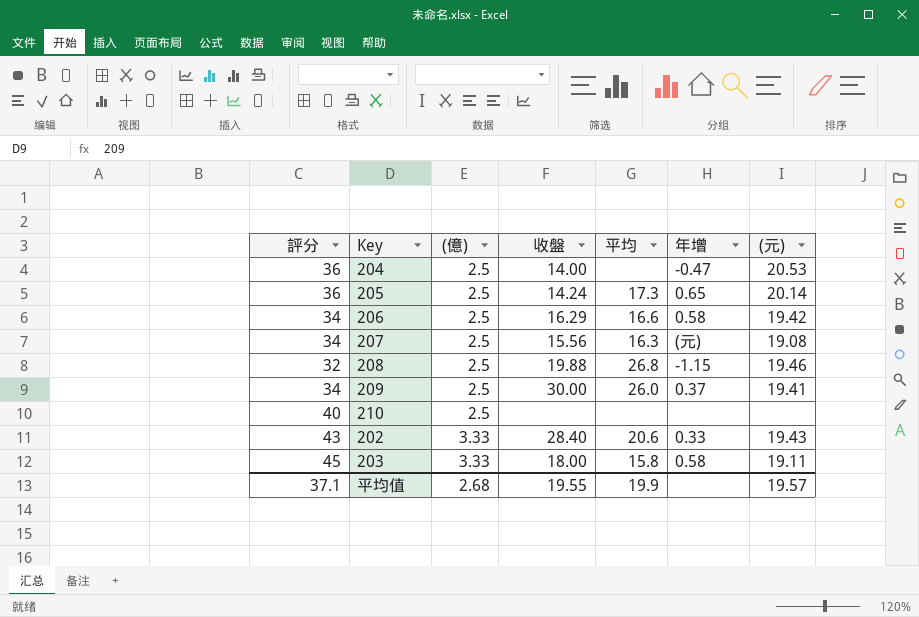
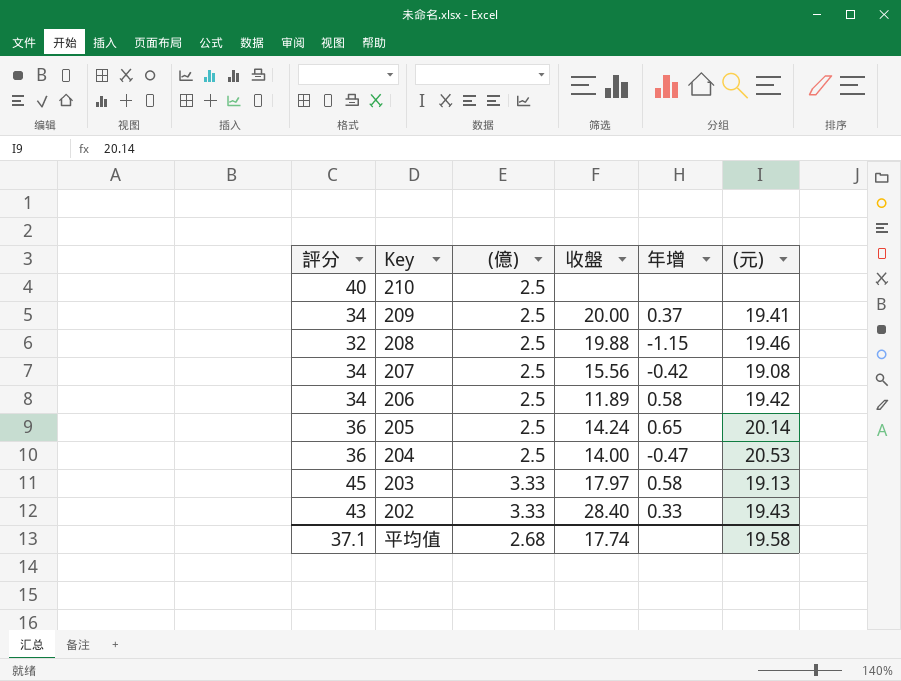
row order: (億) ascending -> Key descending
column 平均 | position: 5 -> none
209 | 收盤: 30.00 -> 20.00
207 | 年增: (元) -> -0.42
206 | 收盤: 16.29 -> 11.89
203 | 收盤: 18.00 -> 17.97
203 | (元): 19.11 -> 19.13
平均值 | 收盤: 19.55 -> 17.74
平均值 | (元): 19.57 -> 19.58

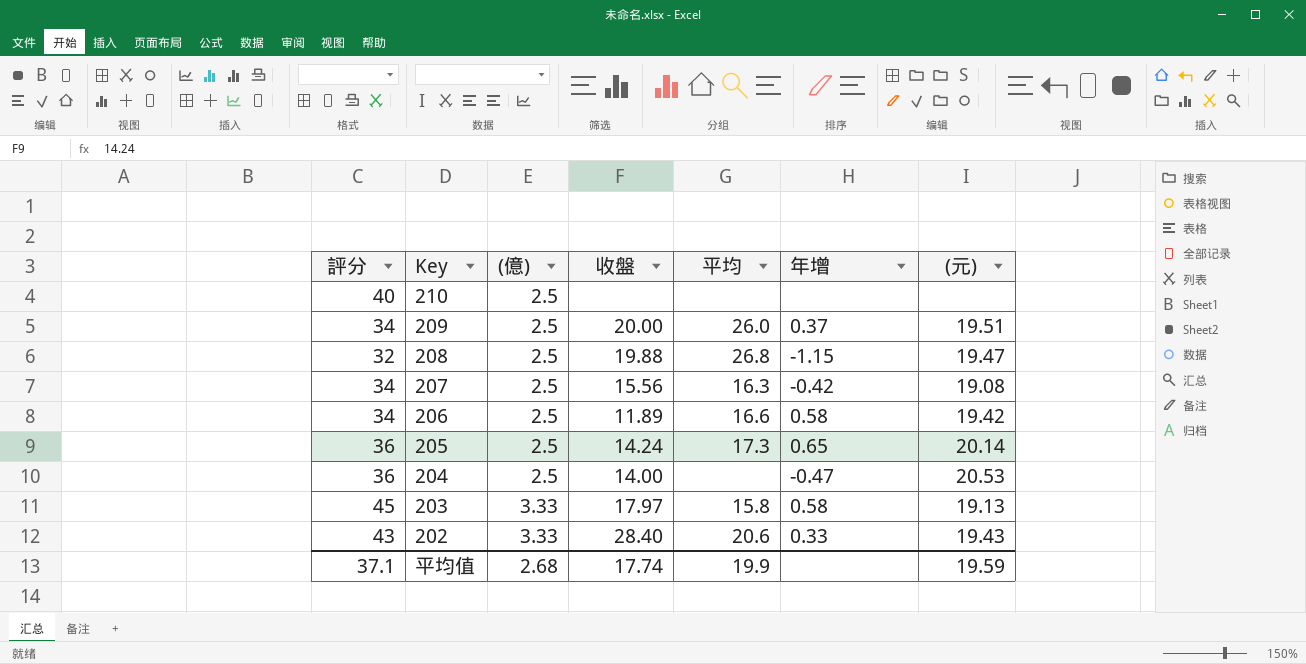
column 平均 | position: none -> 5
209 | (元): 19.41 -> 19.51
208 | (元): 19.46 -> 19.47
平均值 | (元): 19.58 -> 19.59

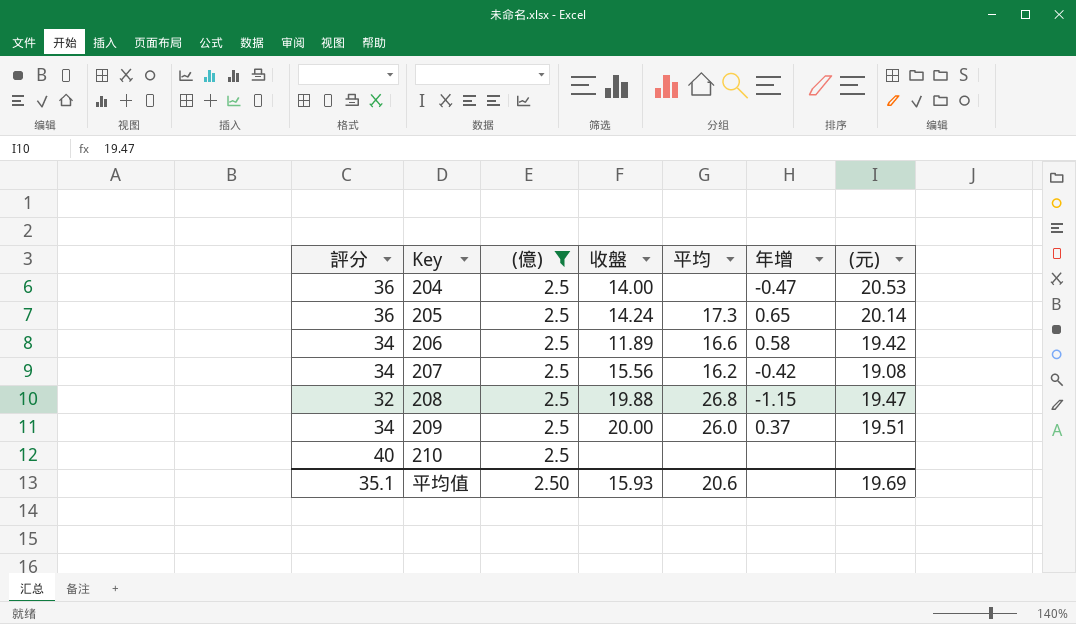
filter: none -> (億) = 2.5
row order: Key descending -> Key ascending
207 | 平均: 16.3 -> 16.2
平均值 | 評分: 37.1 -> 35.1
平均值 | (億): 2.68 -> 2.50
平均值 | 收盤: 17.74 -> 15.93
平均值 | 平均: 19.9 -> 20.6
平均值 | (元): 19.59 -> 19.69

